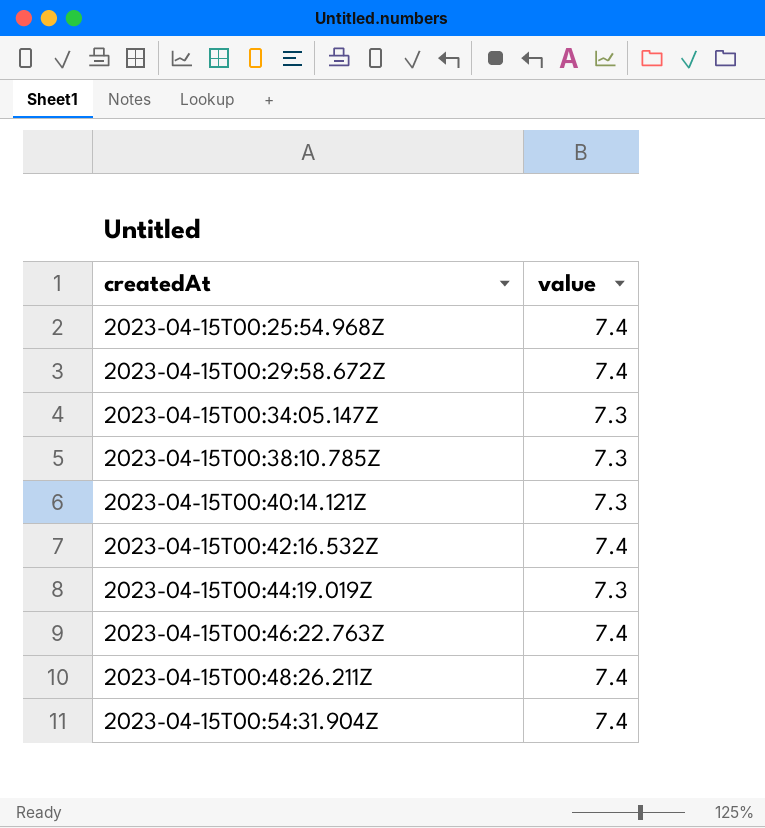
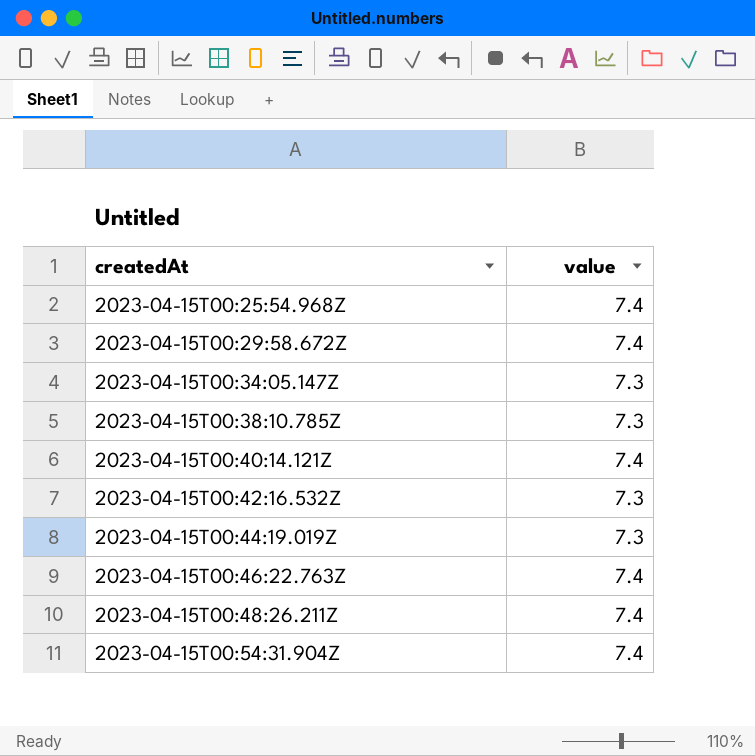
2023-04-15T00:40:14.121Z | value: 7.3 -> 7.4
2023-04-15T00:42:16.532Z | value: 7.4 -> 7.3

